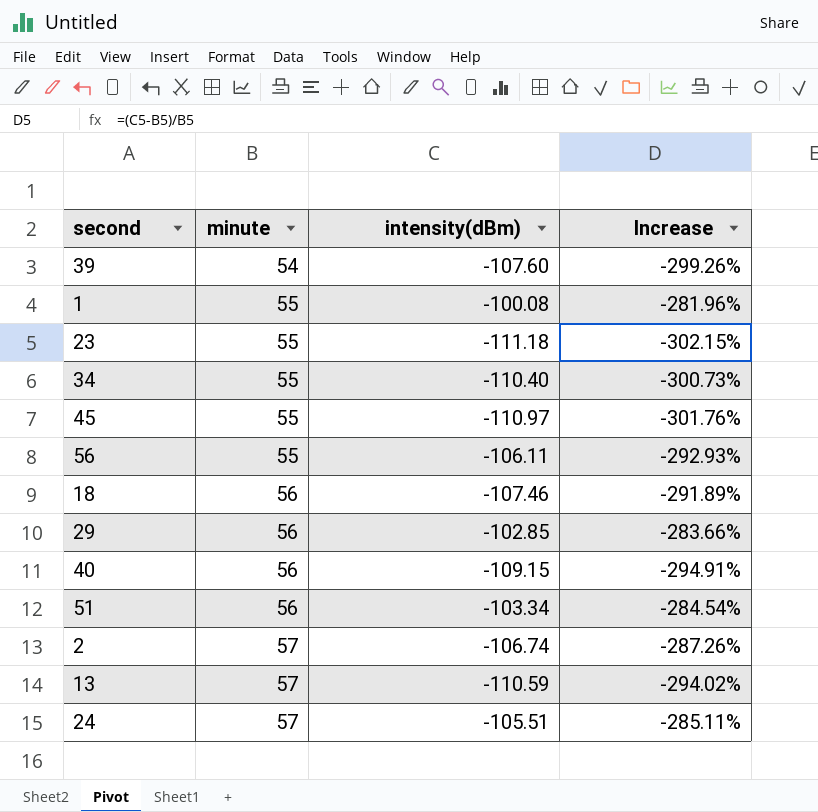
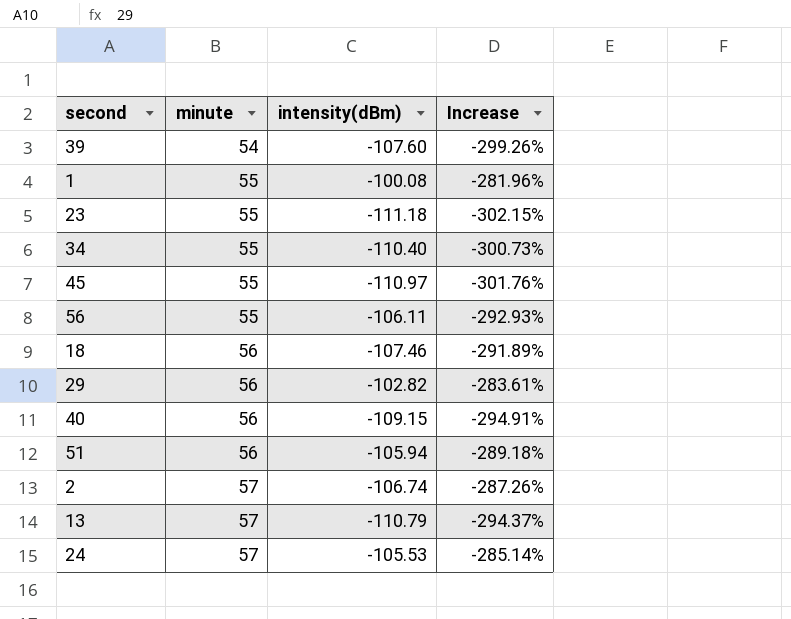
29 | intensity(dBm): -102.85 -> -102.82
29 | Increase: -283.66% -> -283.61%
51 | intensity(dBm): -103.34 -> -105.94
51 | Increase: -284.54% -> -289.18%
13 | intensity(dBm): -110.59 -> -110.79
13 | Increase: -294.02% -> -294.37%
24 | intensity(dBm): -105.51 -> -105.53
24 | Increase: -285.11% -> -285.14%

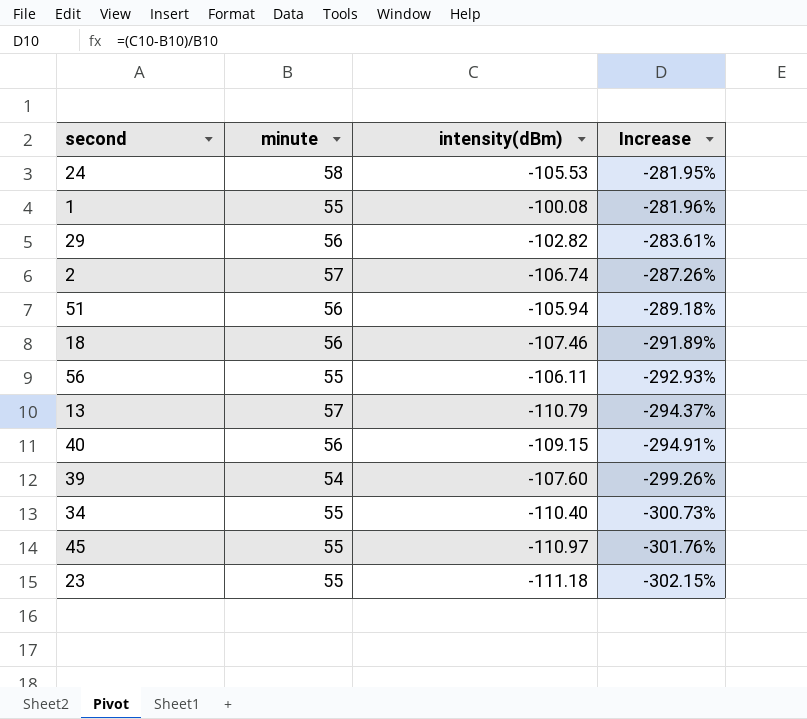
row order: minute ascending -> Increase descending
24 | minute: 57 -> 58
24 | Increase: -285.14% -> -281.95%

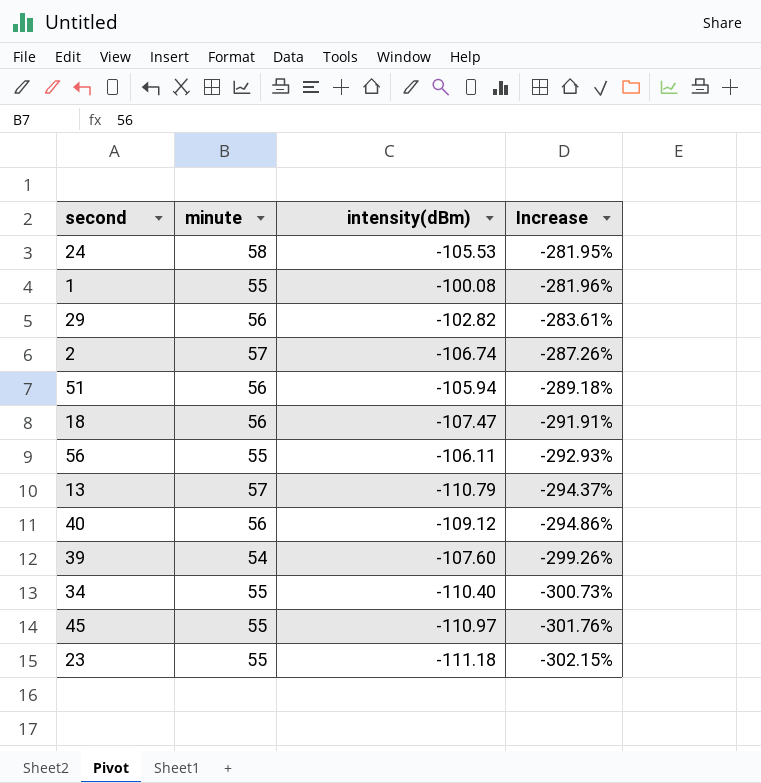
18 | intensity(dBm): -107.46 -> -107.47
18 | Increase: -291.89% -> -291.91%
40 | intensity(dBm): -109.15 -> -109.12
40 | Increase: -294.91% -> -294.86%

